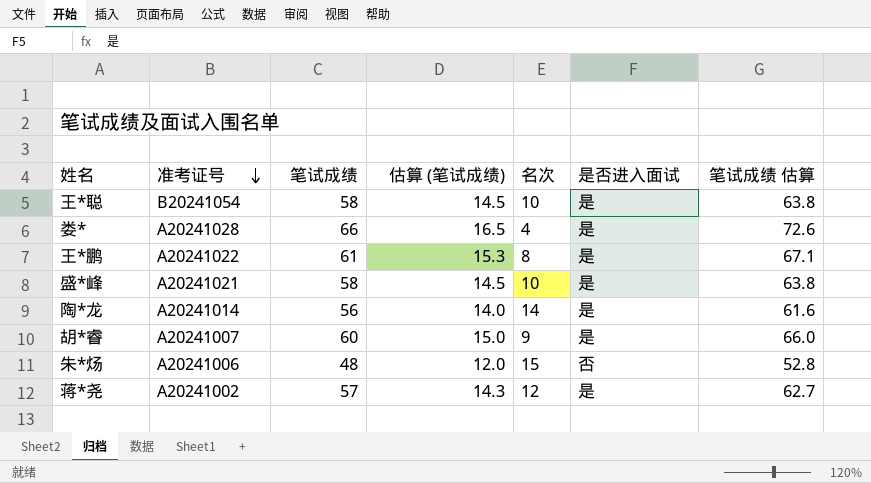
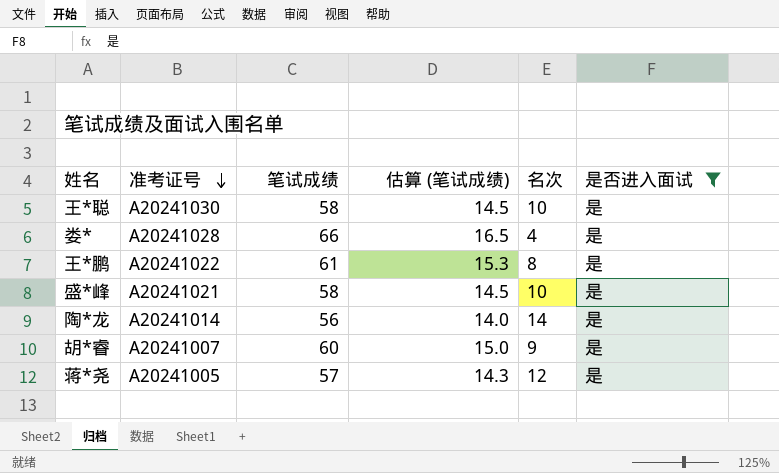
filter: none -> 是否进入面试 = 是
column 笔试成绩 估算 | formula: [笔试成绩] * 1.1 -> none
王*聪 | 准考证号: B20241054 -> A20241030
蒋*尧 | 准考证号: A20241002 -> A20241005

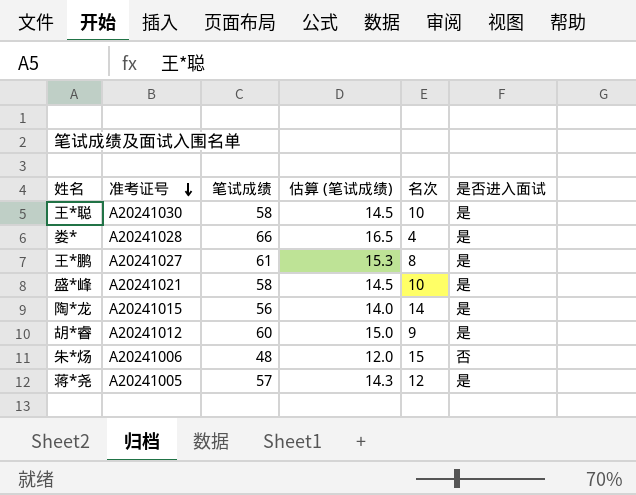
filter: 是否进入面试 = 是 -> none
王*鹏 | 准考证号: A20241022 -> A20241027
陶*龙 | 准考证号: A20241014 -> A20241015
胡*睿 | 准考证号: A20241007 -> A20241012

